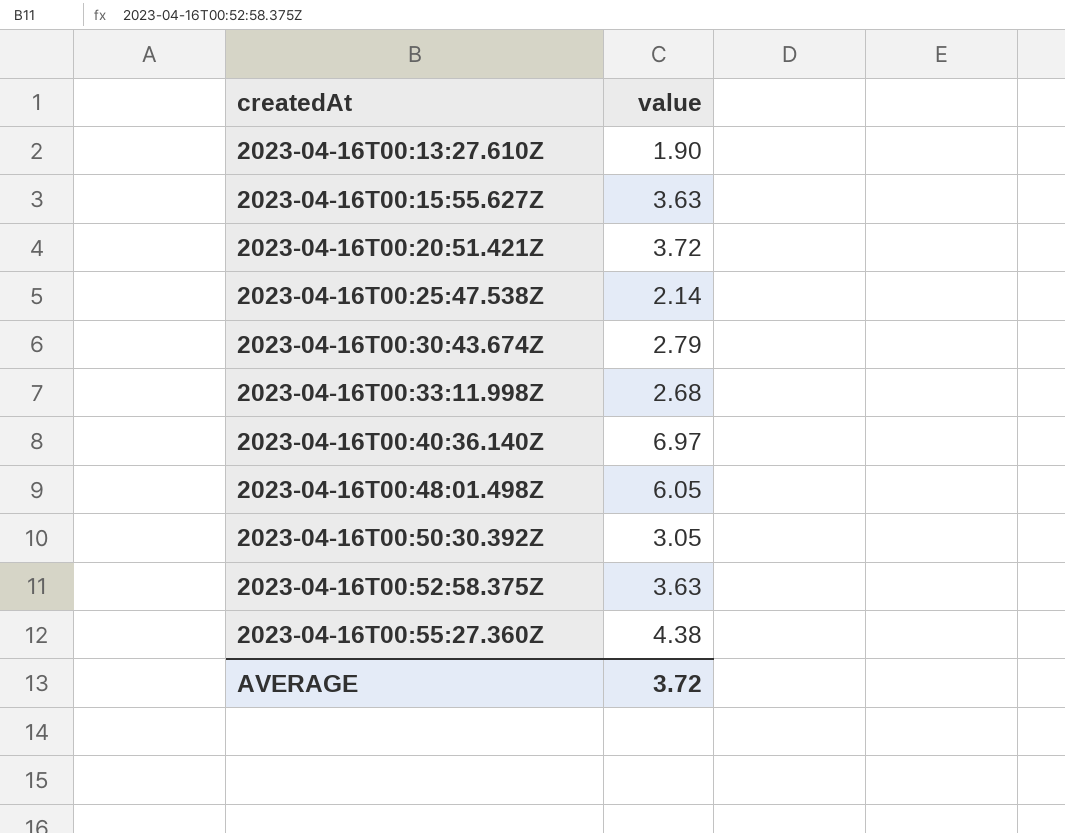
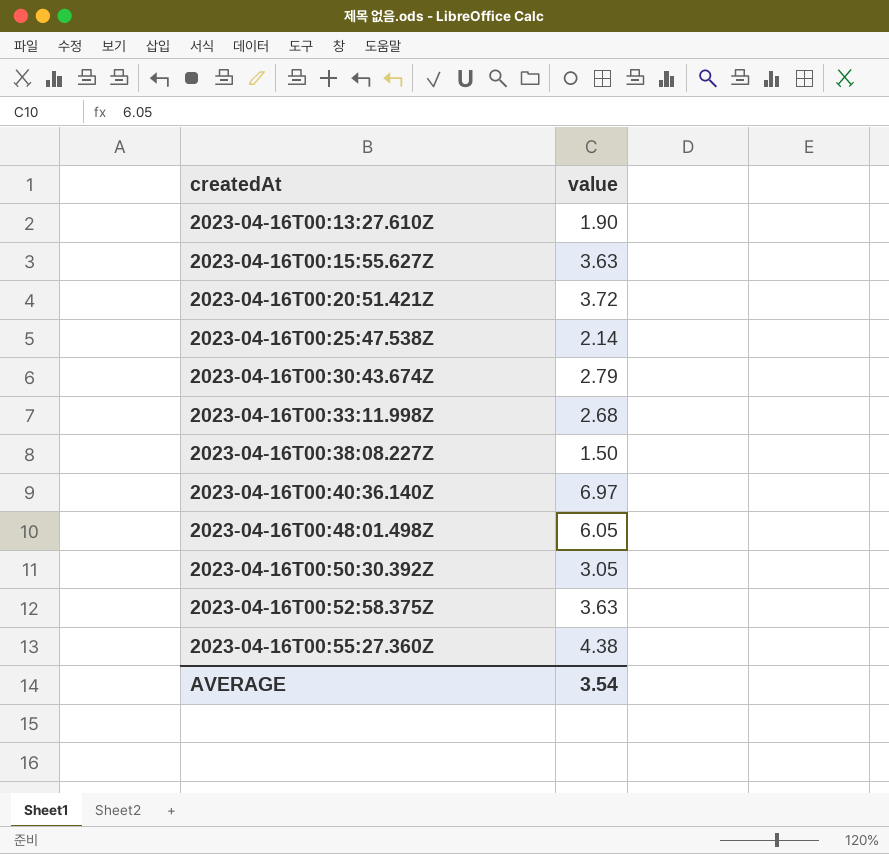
row 2023-04-16T00:38:08.227Z: none -> 1.50
AVERAGE | value: 3.72 -> 3.54

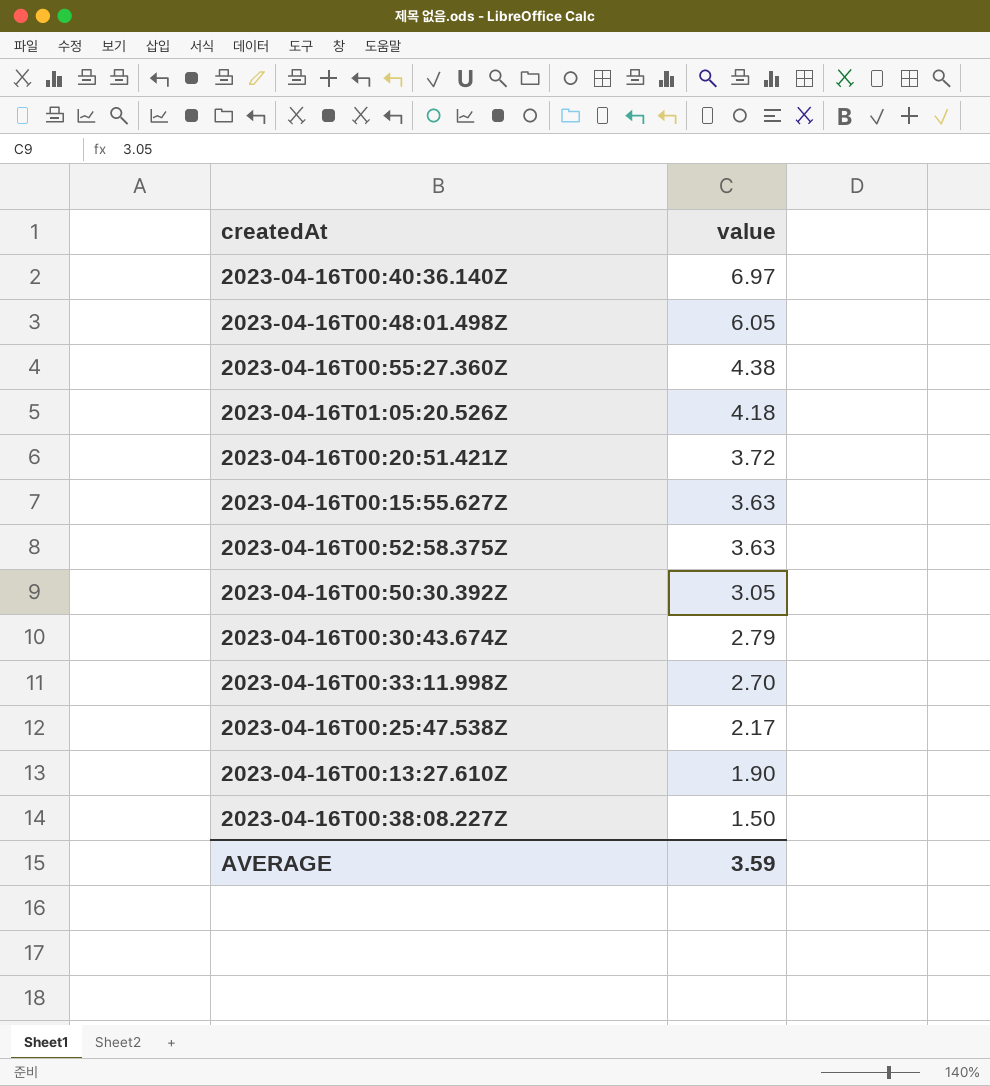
row order: createdAt ascending -> value descending
row 2023-04-16T01:05:20.526Z: none -> 4.18
2023-04-16T00:33:11.998Z | value: 2.68 -> 2.70
2023-04-16T00:25:47.538Z | value: 2.14 -> 2.17
AVERAGE | value: 3.54 -> 3.59

